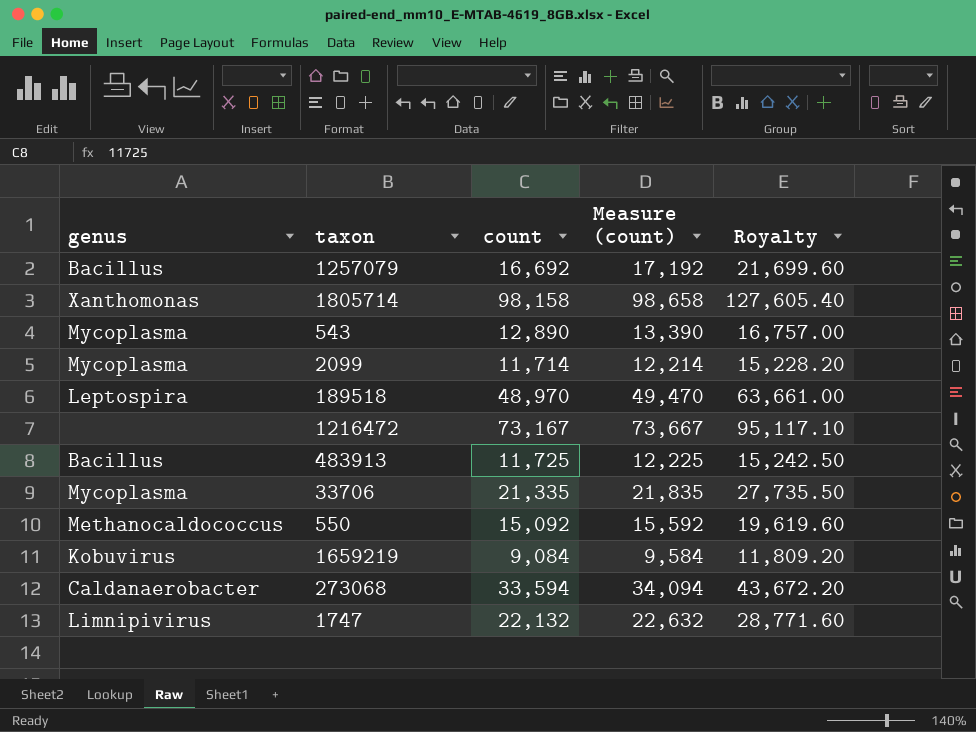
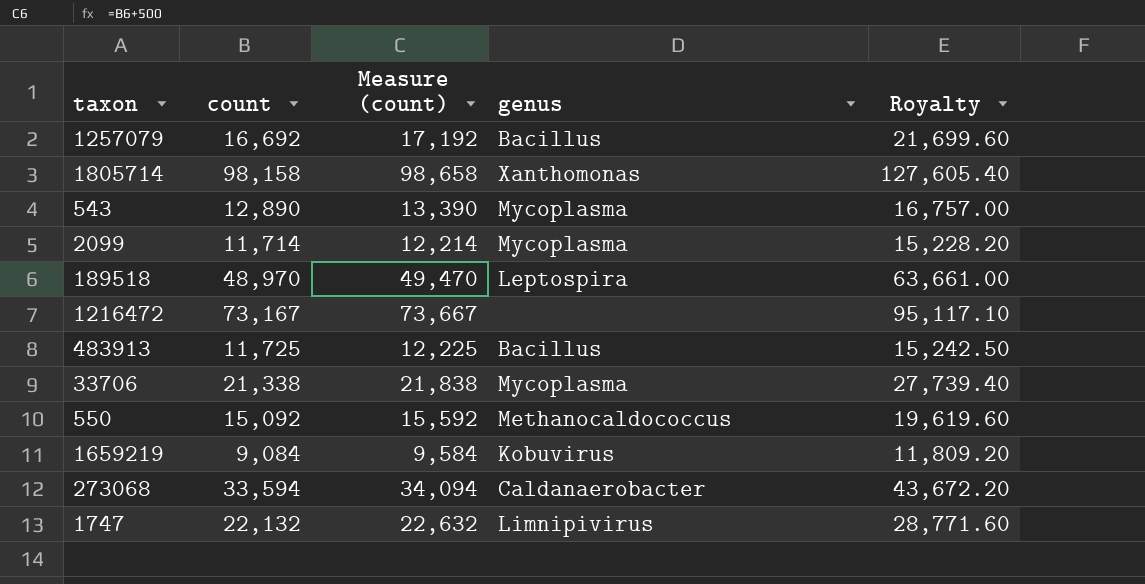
column genus | position: 1 -> 4
33706 | count: 21,335 -> 21,338
33706 | Measure (count): 21,835 -> 21,838
33706 | Royalty: 27,735.50 -> 27,739.40

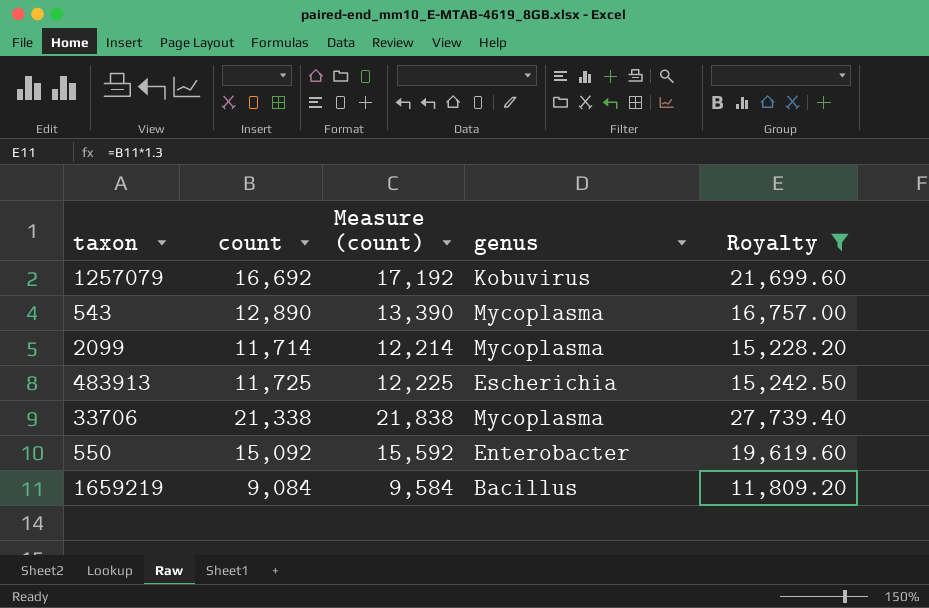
filter: none -> Royalty <= 27,739.40
1257079 | genus: Bacillus -> Kobuvirus
483913 | genus: Bacillus -> Escherichia
550 | genus: Methanocaldococcus -> Enterobacter
1659219 | genus: Kobuvirus -> Bacillus

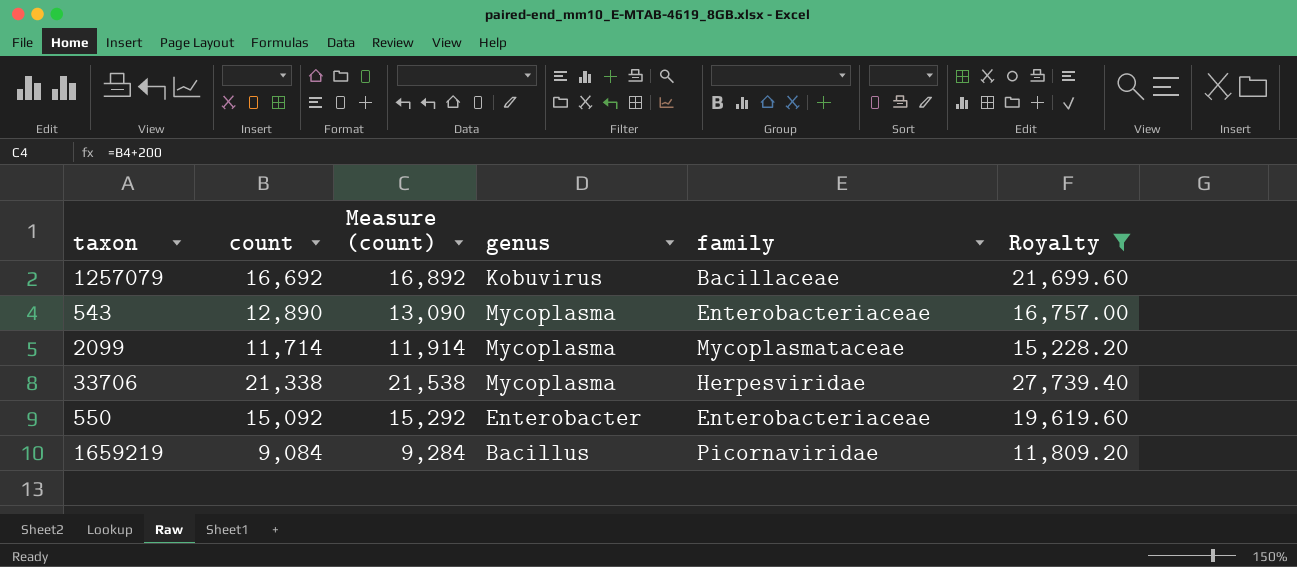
column Measure (count) | formula: [count] + 500 -> [count] + 200
column family | position: none -> 5
row 483913: 11,725 | 12,225 | Escherichia | 15,242.50 -> none

